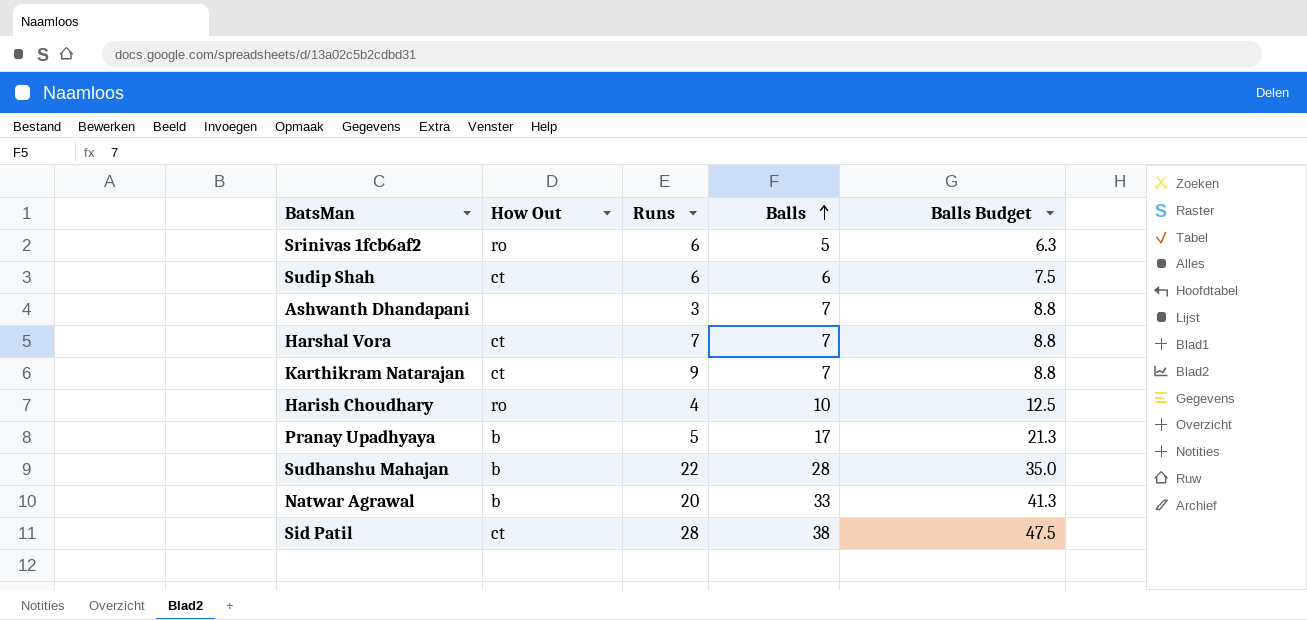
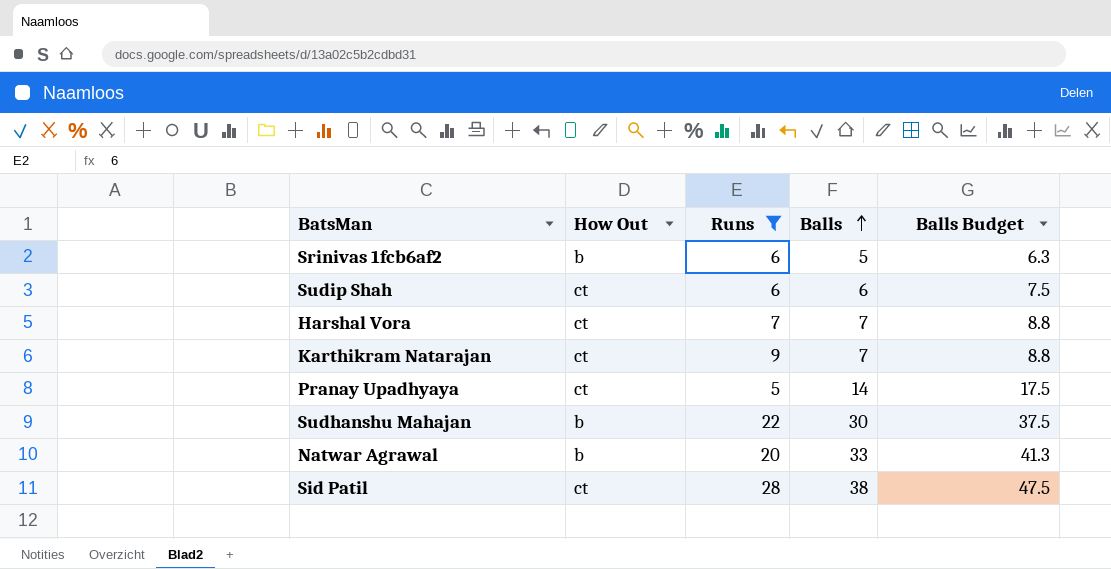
filter: none -> Runs >= 5
Srinivas 1fcb6af2 | How Out: ro -> b
Pranay Upadhyaya | How Out: b -> ct
Pranay Upadhyaya | Balls: 17 -> 14
Pranay Upadhyaya | Balls Budget: 21.3 -> 17.5
Sudhanshu Mahajan | Balls: 28 -> 30
Sudhanshu Mahajan | Balls Budget: 35.0 -> 37.5

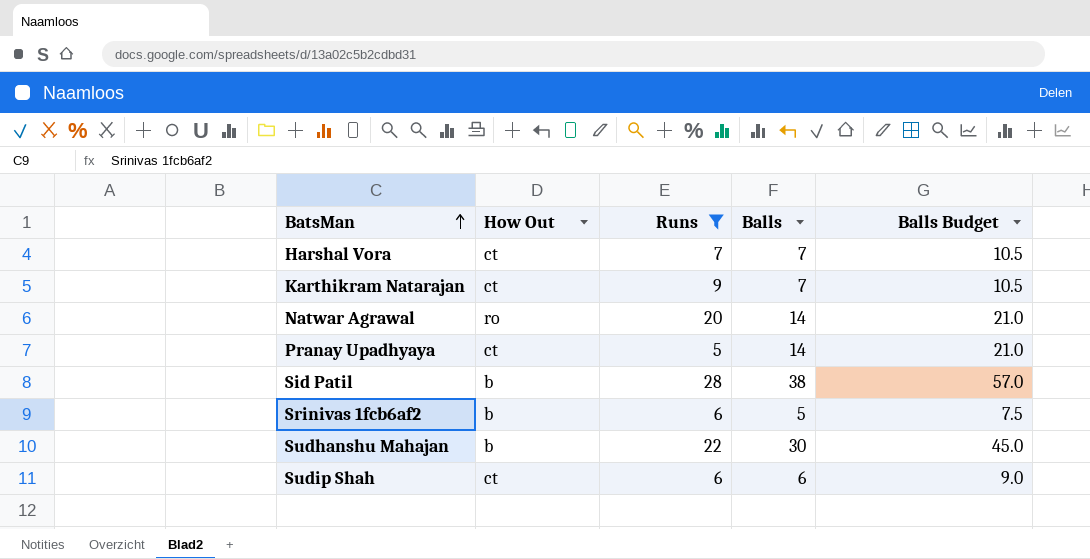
row order: Balls ascending -> BatsMan ascending
column Balls Budget | formula: [Balls] * 1.25 -> [Balls] * 1.5
Natwar Agrawal | How Out: b -> ro
Natwar Agrawal | Balls: 33 -> 14
Sid Patil | How Out: ct -> b

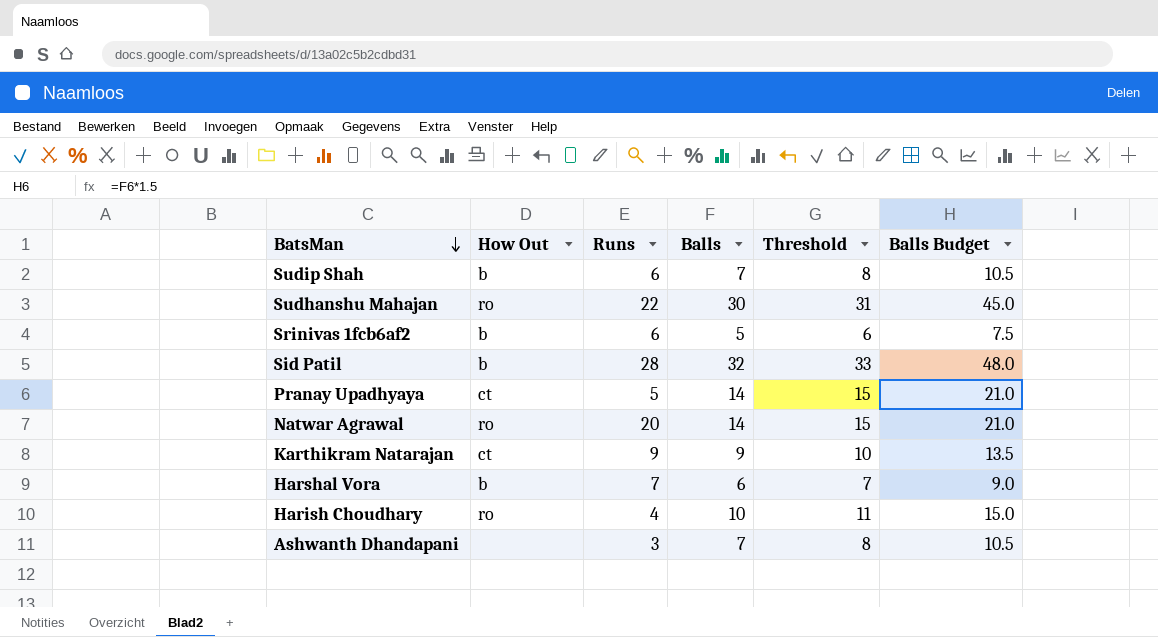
filter: Runs >= 5 -> none
row order: BatsMan ascending -> BatsMan descending
column Threshold | formula: none -> [Balls] + 1
Sudip Shah | How Out: ct -> b
Sudip Shah | Balls: 6 -> 7
Sudip Shah | Balls Budget: 9.0 -> 10.5
Sudhanshu Mahajan | How Out: b -> ro
Sid Patil | Balls: 38 -> 32
Sid Patil | Balls Budget: 57.0 -> 48.0
Karthikram Natarajan | Balls: 7 -> 9
Karthikram Natarajan | Balls Budget: 10.5 -> 13.5
Harshal Vora | How Out: ct -> b
Harshal Vora | Balls: 7 -> 6
Harshal Vora | Balls Budget: 10.5 -> 9.0

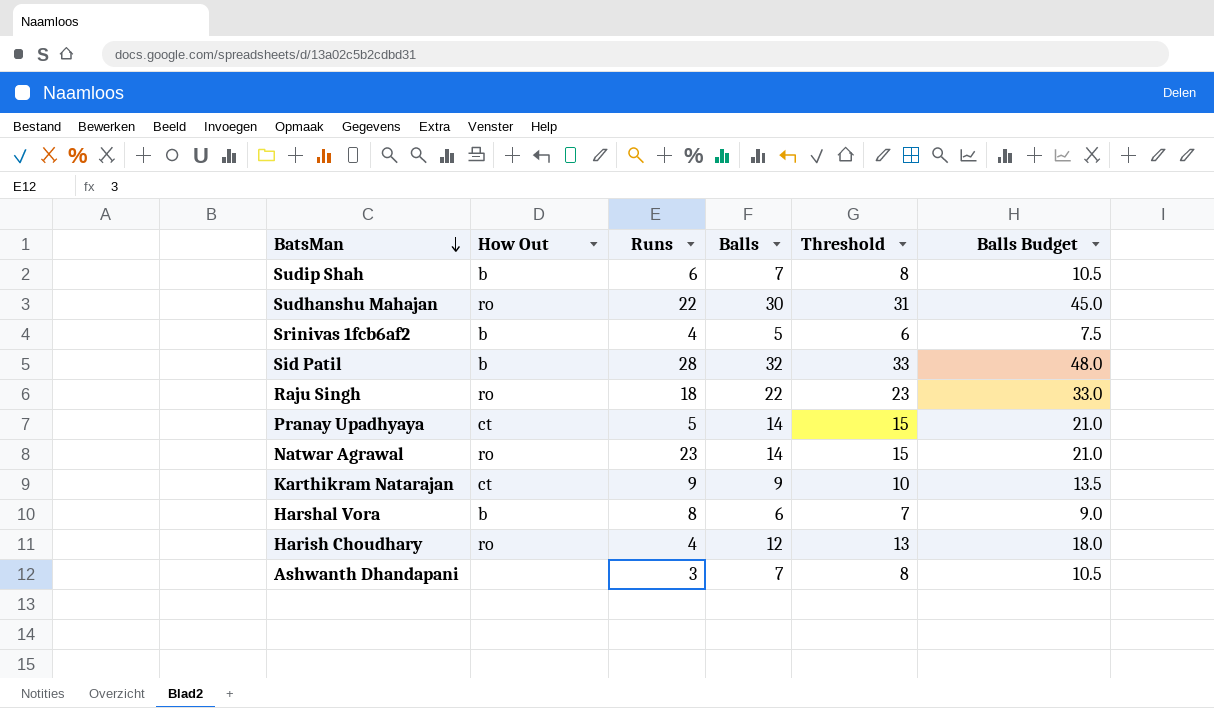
Srinivas 1fcb6af2 | Runs: 6 -> 4
row Raju Singh: none -> ro | 18 | 22 | 23 | 33.0
Natwar Agrawal | Runs: 20 -> 23
Harshal Vora | Runs: 7 -> 8
Harish Choudhary | Balls: 10 -> 12
Harish Choudhary | Threshold: 11 -> 13
Harish Choudhary | Balls Budget: 15.0 -> 18.0

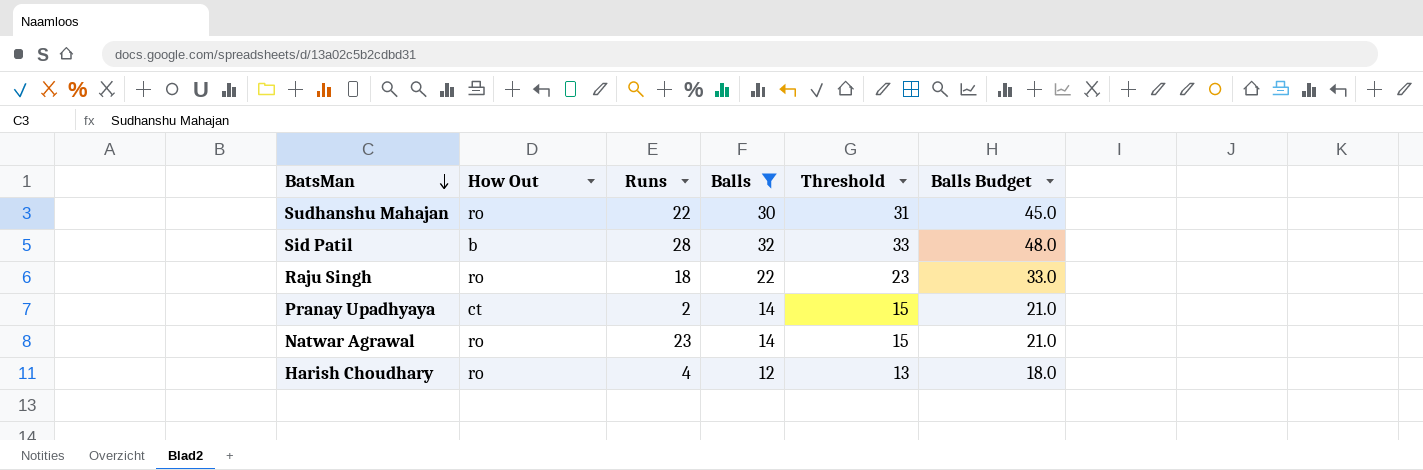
filter: none -> Balls >= 12
Pranay Upadhyaya | Runs: 5 -> 2

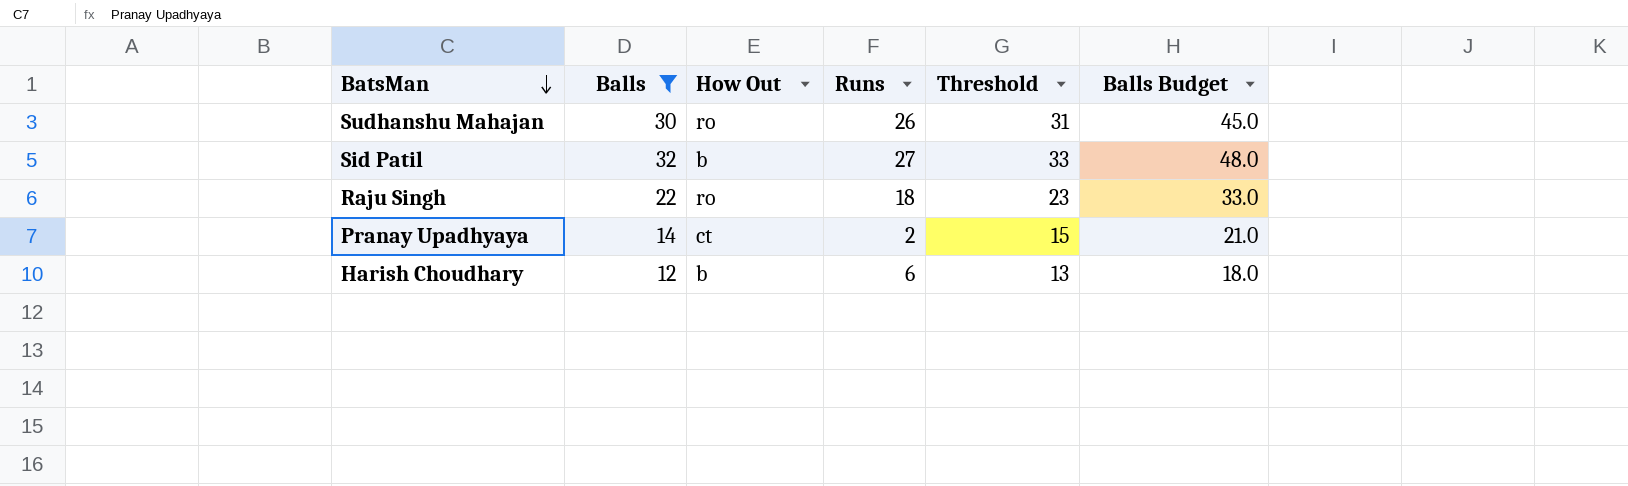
column Balls | position: 4 -> 2
row Natwar Agrawal: ro | 23 | 14 | 15 | 21.0 -> none
Sudhanshu Mahajan | Runs: 22 -> 26
Sid Patil | Runs: 28 -> 27
Harish Choudhary | How Out: ro -> b
Harish Choudhary | Runs: 4 -> 6

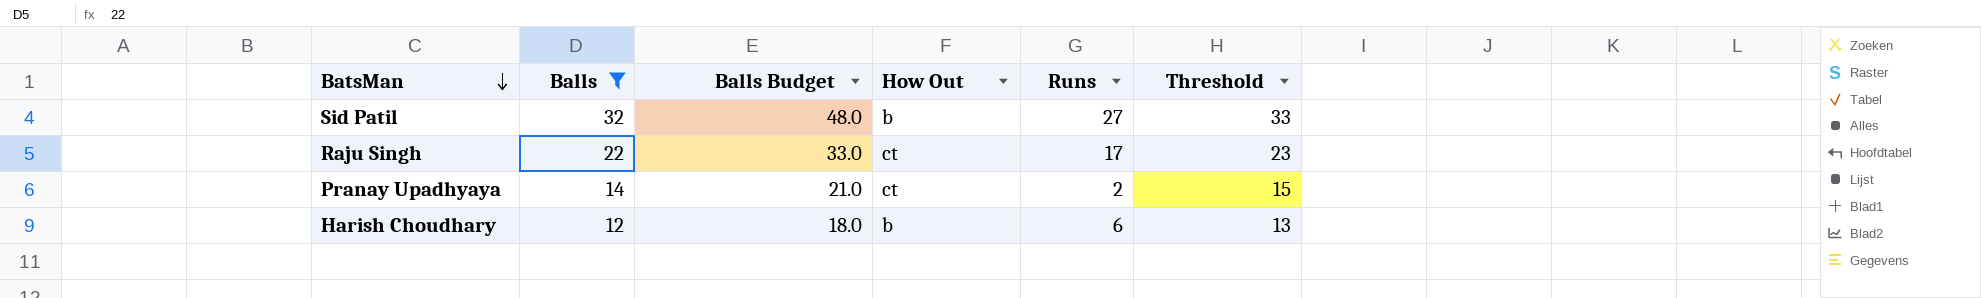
column Balls Budget | position: 6 -> 3
row Sudhanshu Mahajan: 30 | ro | 26 | 31 | 45.0 -> none
Raju Singh | How Out: ro -> ct
Raju Singh | Runs: 18 -> 17

